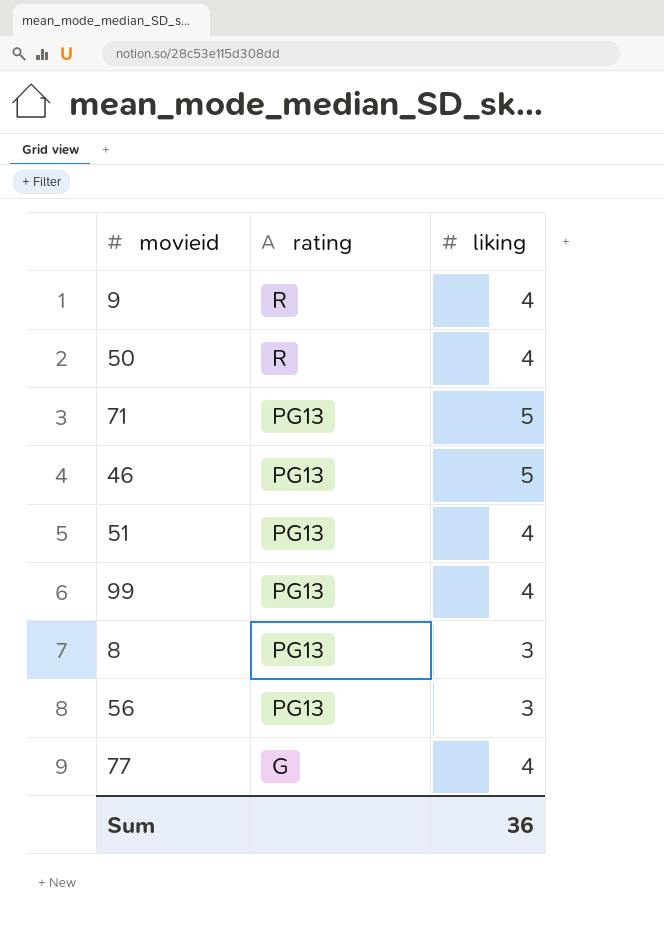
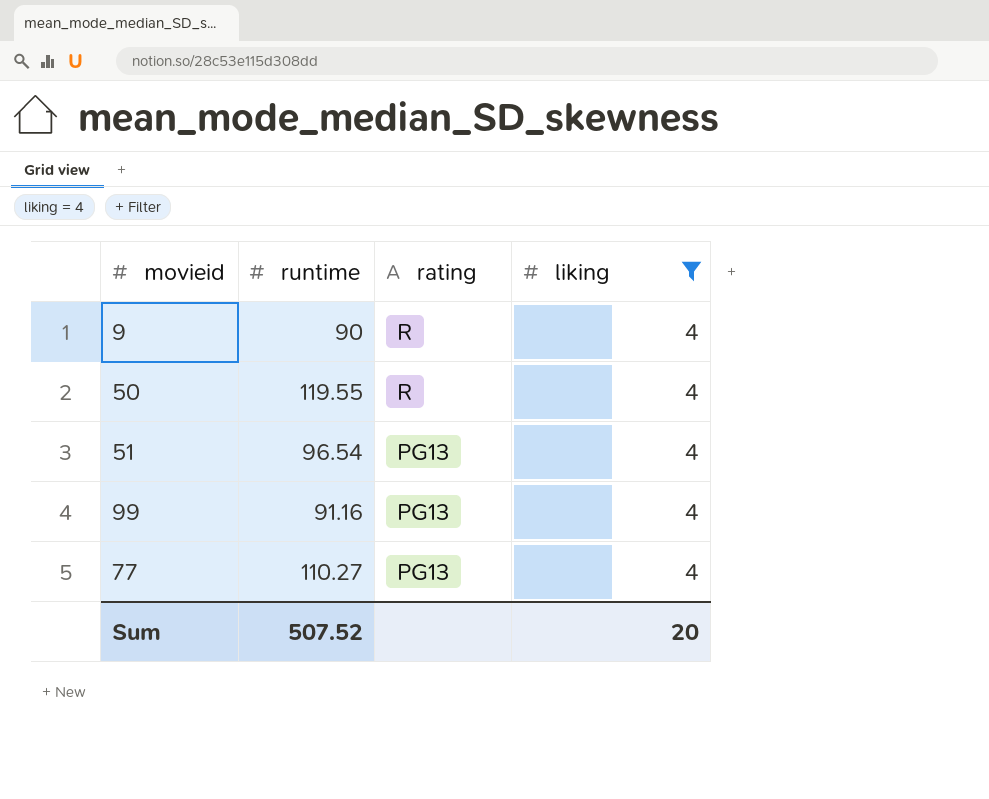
filter: none -> liking = 4
column runtime | position: none -> 2
77 | rating: G -> PG13
Sum | liking: 36 -> 20

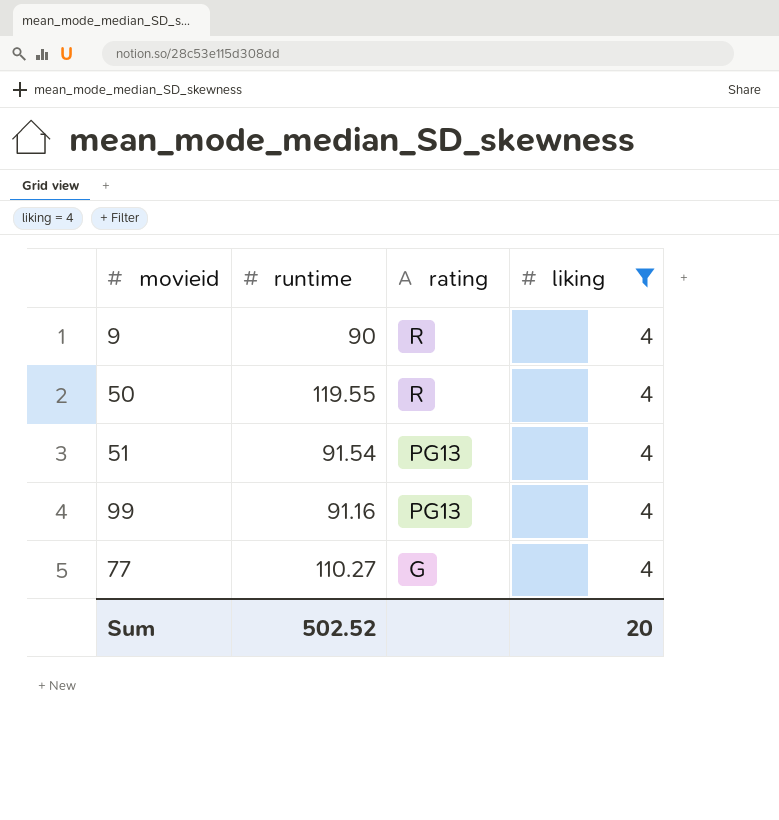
51 | runtime: 96.54 -> 91.54
77 | rating: PG13 -> G
Sum | runtime: 507.52 -> 502.52

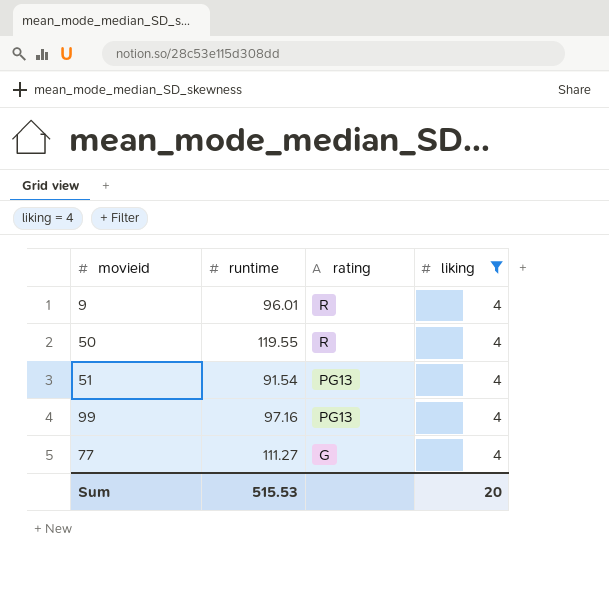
9 | runtime: 90 -> 96.01
99 | runtime: 91.16 -> 97.16
77 | runtime: 110.27 -> 111.27
Sum | runtime: 502.52 -> 515.53

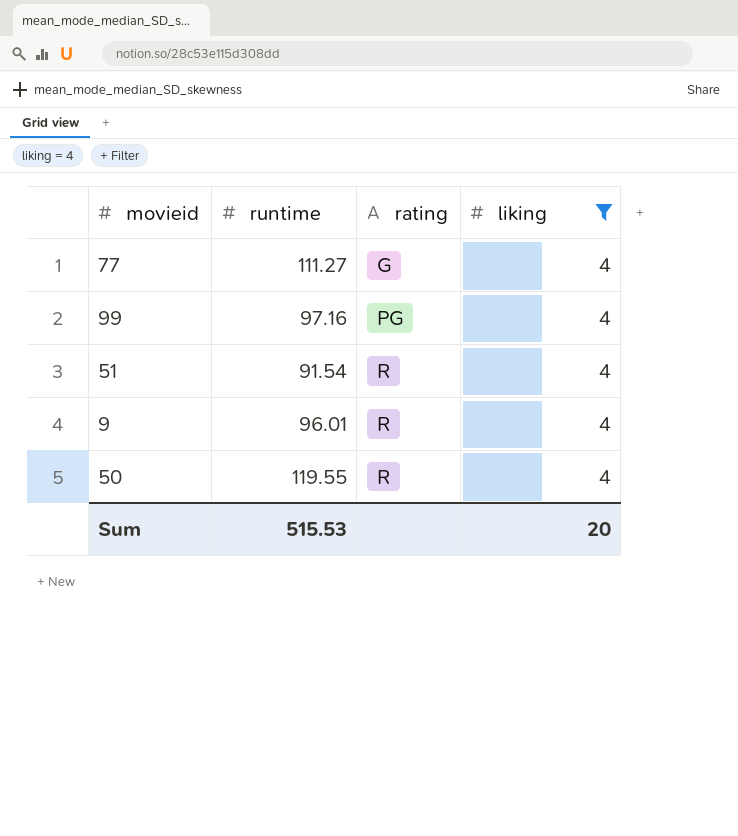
row order: rating descending -> rating ascending
99 | rating: PG13 -> PG
51 | rating: PG13 -> R

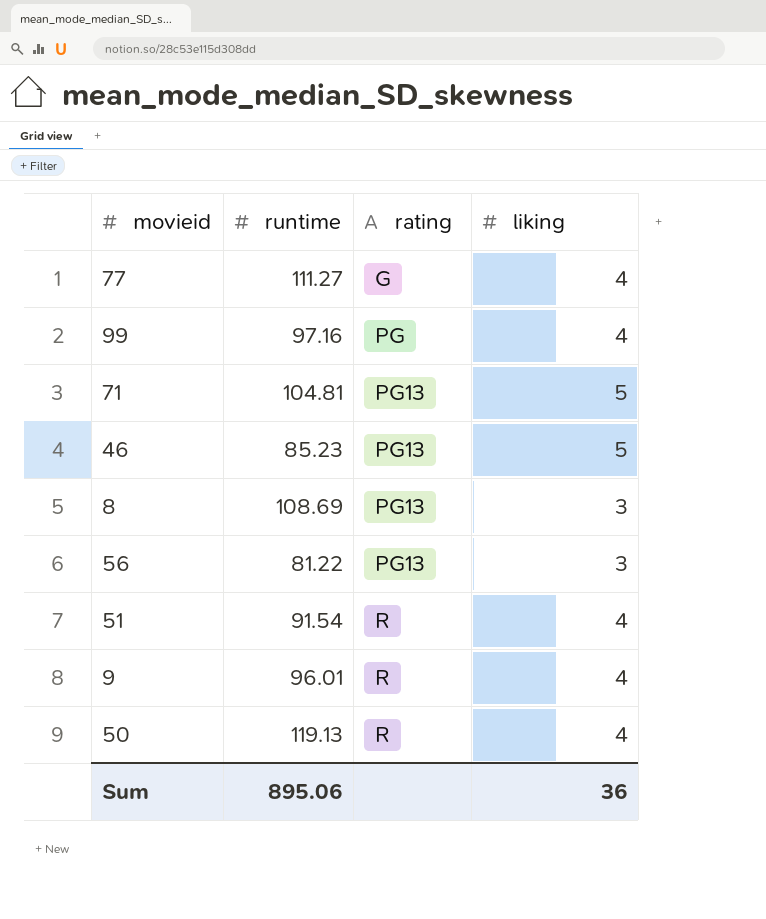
filter: liking = 4 -> none
50 | runtime: 119.55 -> 119.13
Sum | runtime: 515.53 -> 895.06
Sum | liking: 20 -> 36

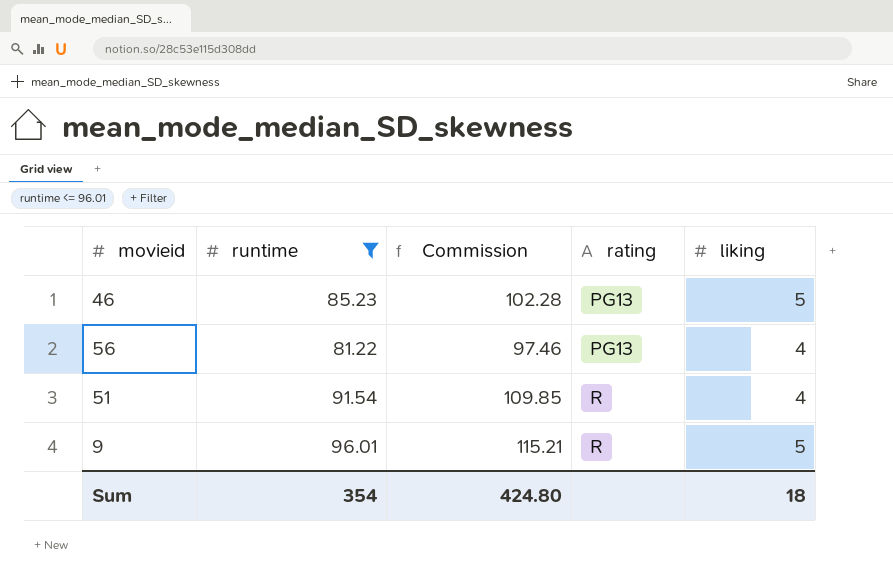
filter: none -> runtime <= 96.01
column Commission | formula: none -> [runtime] * 1.2
56 | liking: 3 -> 4
9 | liking: 4 -> 5
Sum | runtime: 895.06 -> 354
Sum | liking: 36 -> 18

